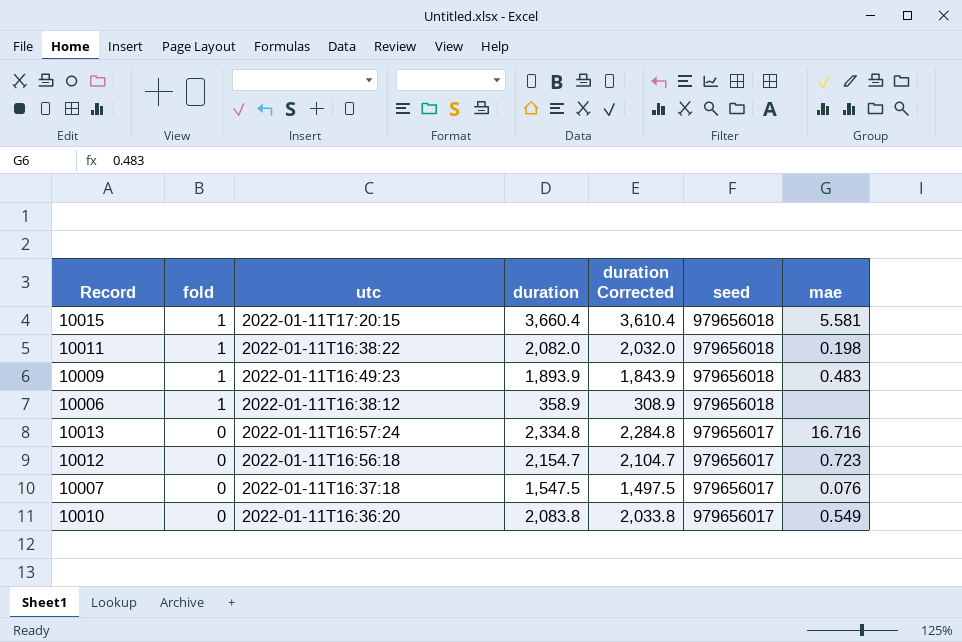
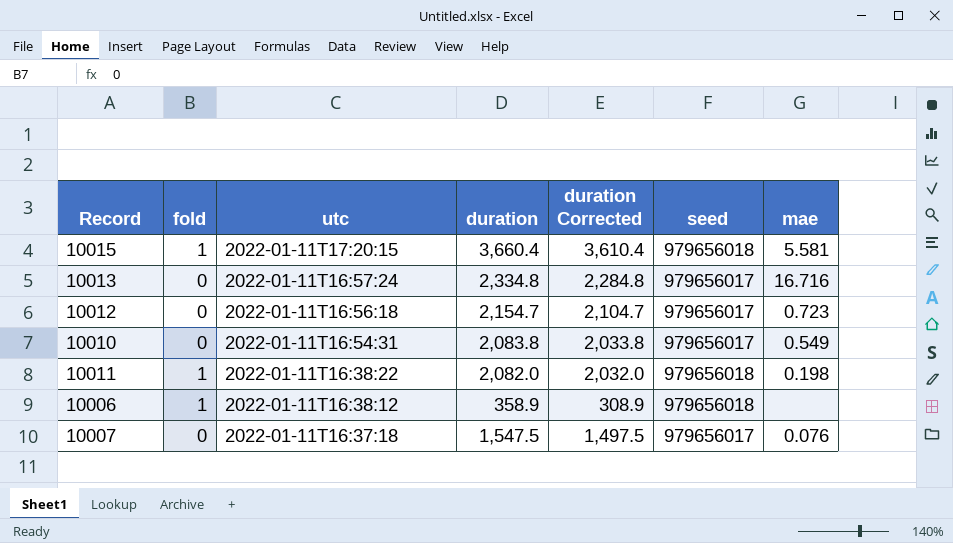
row order: fold descending -> utc descending
row 10009: 1 | 2022-01-11T16:49:23 | 1,893.9 | 1,843.9 | 979656018 | 0.483 -> none
10010 | utc: 2022-01-11T16:36:20 -> 2022-01-11T16:54:31

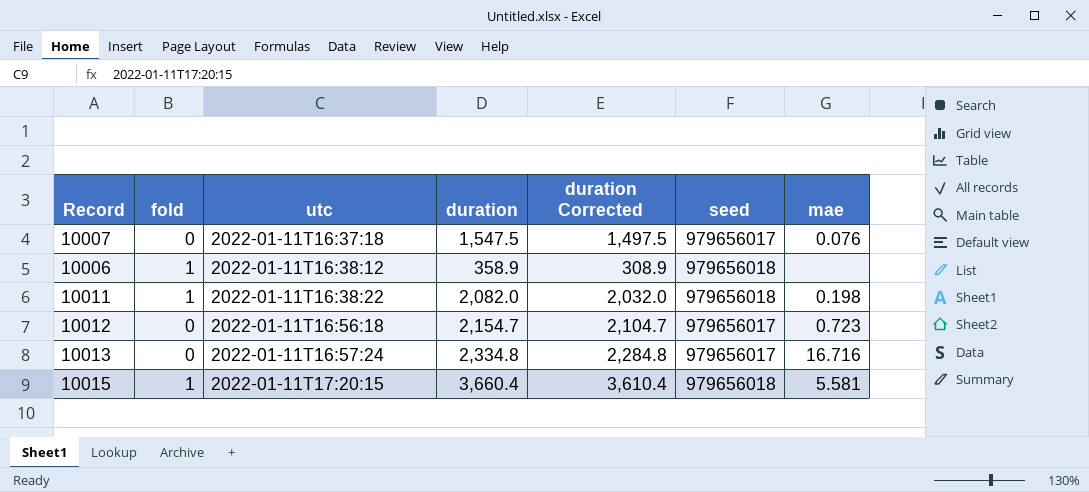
row order: utc descending -> utc ascending
row 10010: 0 | 2022-01-11T16:54:31 | 2,083.8 | 2,033.8 | 979656017 | 0.549 -> none

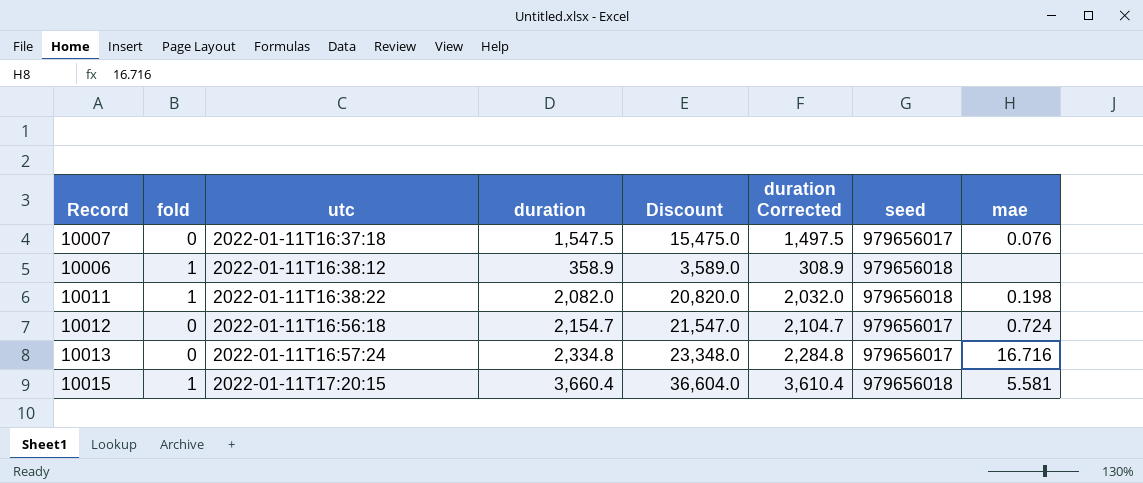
column Discount | formula: none -> [duration] * 10
10012 | mae: 0.723 -> 0.724

